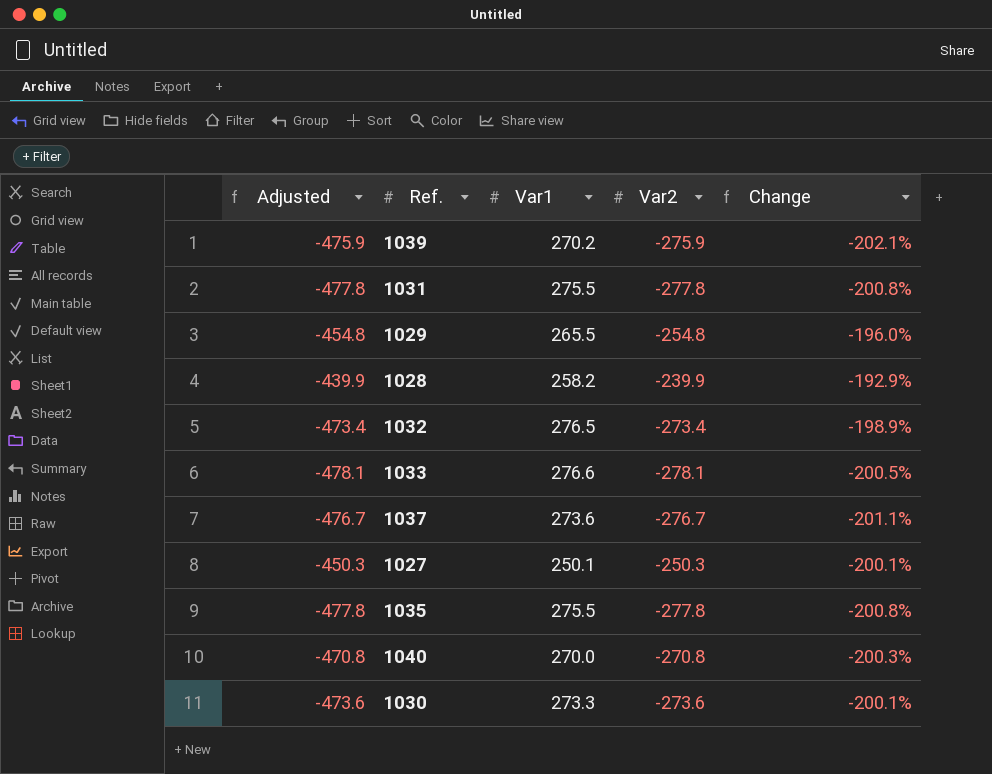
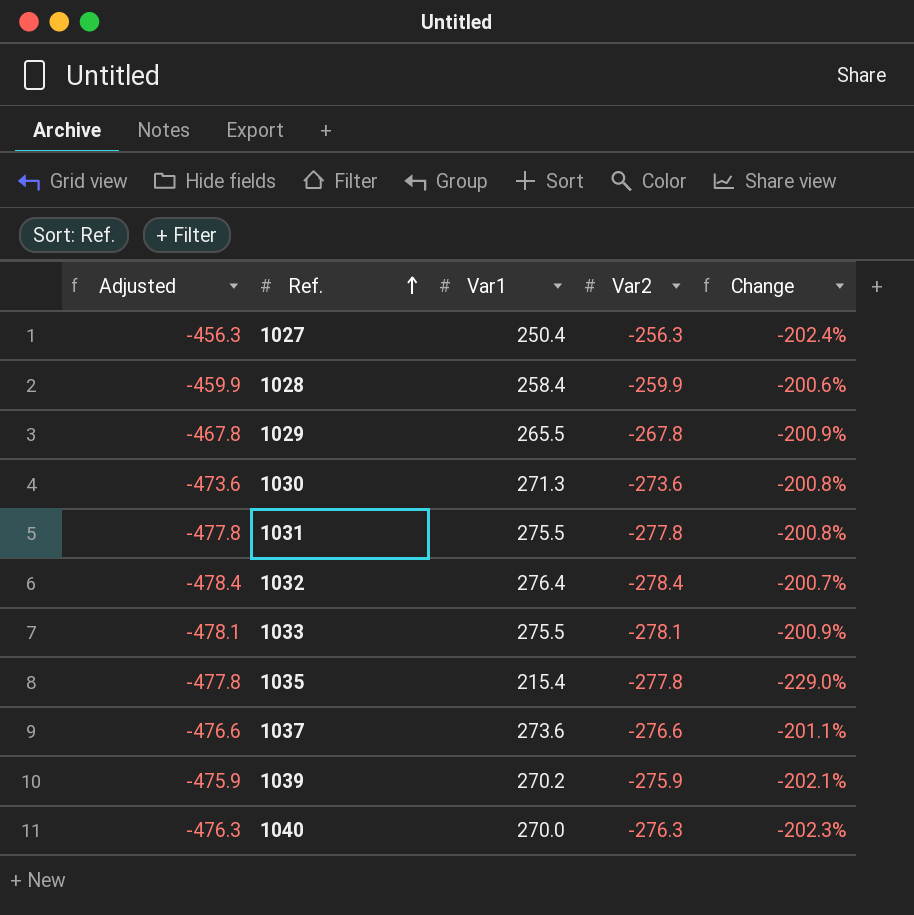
row order: none -> Ref. ascending
1027 | Adjusted: -450.3 -> -456.3
1027 | Var1: 250.1 -> 250.4
1027 | Var2: -250.3 -> -256.3
1027 | Change: -200.1% -> -202.4%
1028 | Adjusted: -439.9 -> -459.9
1028 | Var1: 258.2 -> 258.4
1028 | Var2: -239.9 -> -259.9
1028 | Change: -192.9% -> -200.6%
1029 | Adjusted: -454.8 -> -467.8
1029 | Var2: -254.8 -> -267.8
1029 | Change: -196.0% -> -200.9%
1030 | Var1: 273.3 -> 271.3
1030 | Change: -200.1% -> -200.8%
1032 | Adjusted: -473.4 -> -478.4
1032 | Var1: 276.5 -> 276.4
1032 | Var2: -273.4 -> -278.4
1032 | Change: -198.9% -> -200.7%
1033 | Var1: 276.6 -> 275.5
1033 | Change: -200.5% -> -200.9%
1035 | Var1: 275.5 -> 215.4
1035 | Change: -200.8% -> -229.0%
1037 | Adjusted: -476.7 -> -476.6
1037 | Var2: -276.7 -> -276.6
1040 | Adjusted: -470.8 -> -476.3
1040 | Var2: -270.8 -> -276.3
1040 | Change: -200.3% -> -202.3%

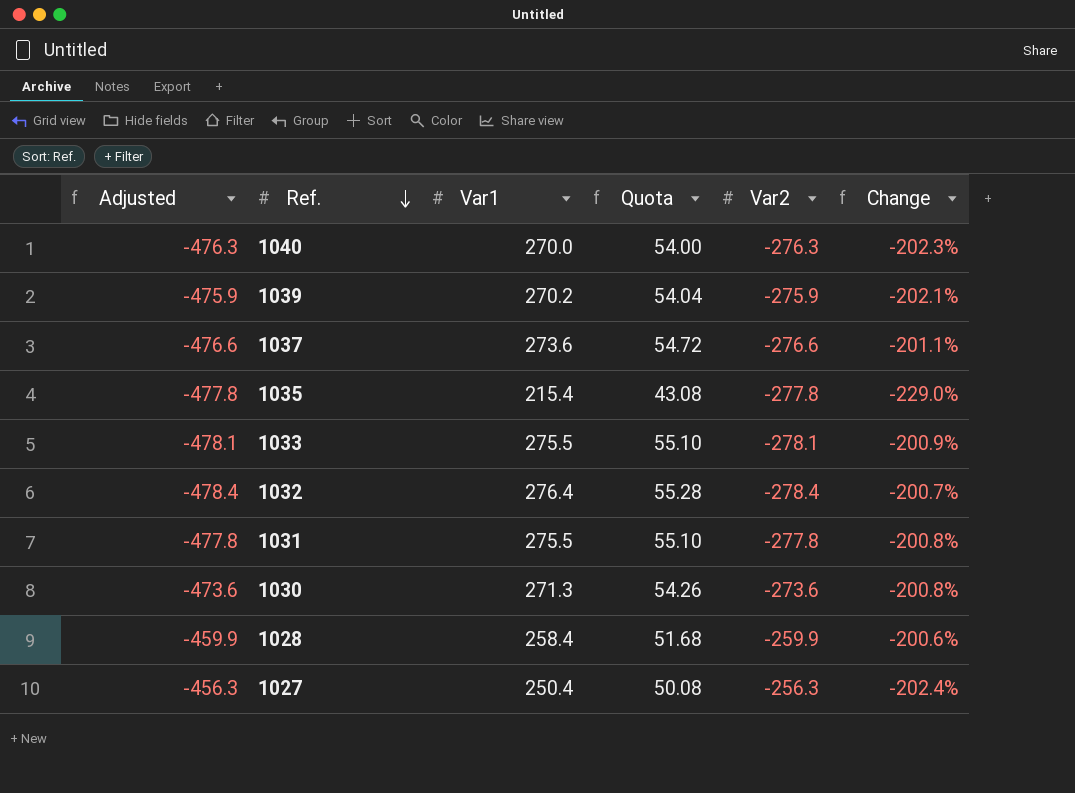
row order: Ref. ascending -> Ref. descending
column Quota | formula: none -> [Var1] * 0.2
row 1029: -467.8 | 265.5 | -267.8 | -200.9% -> none

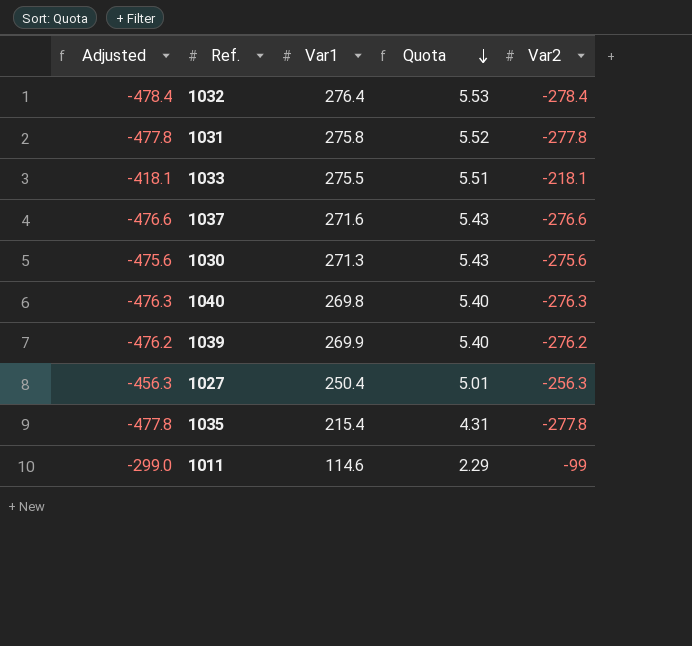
row order: Ref. descending -> Quota descending
column Change | formula: ([Var2] - [Var1]) / [Var1] -> none
column Quota | formula: [Var1] * 0.2 -> [Var1] * 0.02
row 1028: -459.9 | 258.4 | 51.68 | -259.9 | -200.6% -> none
1031 | Var1: 275.5 -> 275.8
1033 | Adjusted: -478.1 -> -418.1
1033 | Var2: -278.1 -> -218.1
1037 | Var1: 273.6 -> 271.6
1030 | Adjusted: -473.6 -> -475.6
1030 | Var2: -273.6 -> -275.6
1040 | Var1: 270.0 -> 269.8
1039 | Adjusted: -475.9 -> -476.2
1039 | Var1: 270.2 -> 269.9
1039 | Var2: -275.9 -> -276.2
row 1011: none -> -299.0 | 114.6 | 2.29 | -99

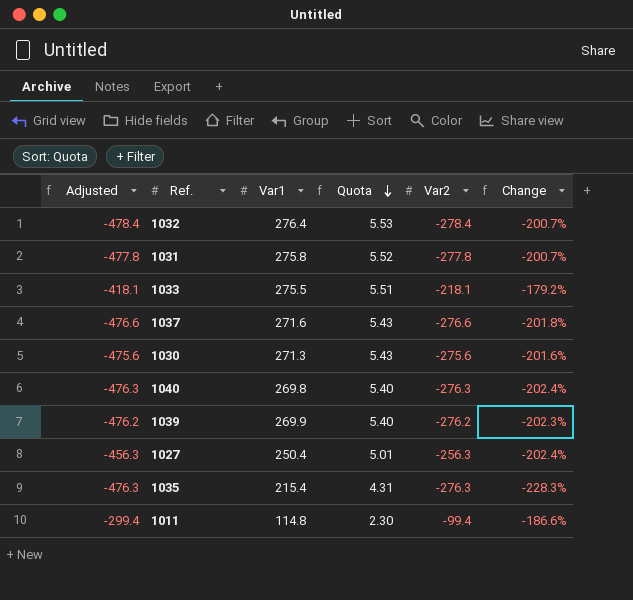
column Change | formula: none -> ([Var2] - [Var1]) / [Var1]
1035 | Adjusted: -477.8 -> -476.3
1035 | Var2: -277.8 -> -276.3
1011 | Adjusted: -299.0 -> -299.4
1011 | Var1: 114.6 -> 114.8
1011 | Quota: 2.29 -> 2.30
1011 | Var2: -99 -> -99.4

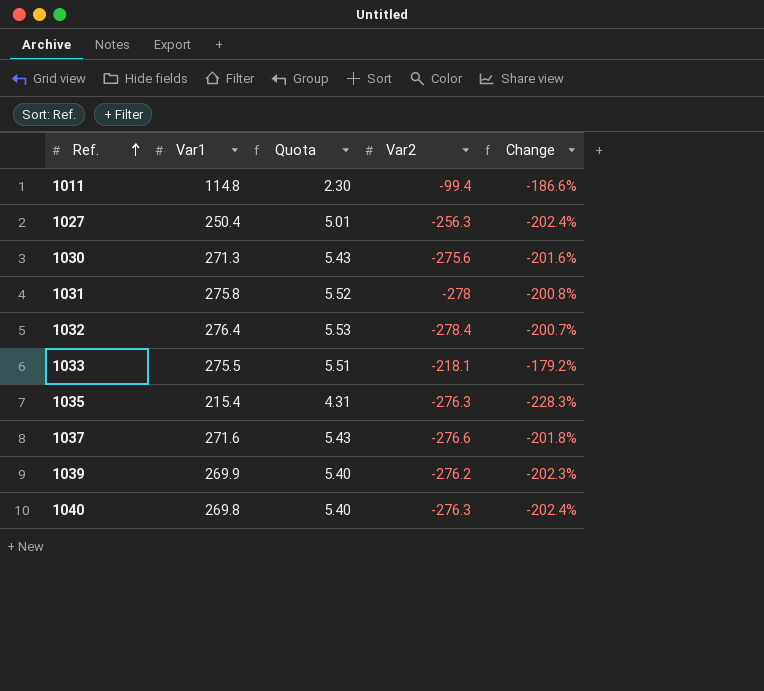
row order: Quota descending -> Ref. ascending
column Adjusted | formula: [Var2] - 200 -> none
1031 | Var2: -277.8 -> -278
1031 | Change: -200.7% -> -200.8%

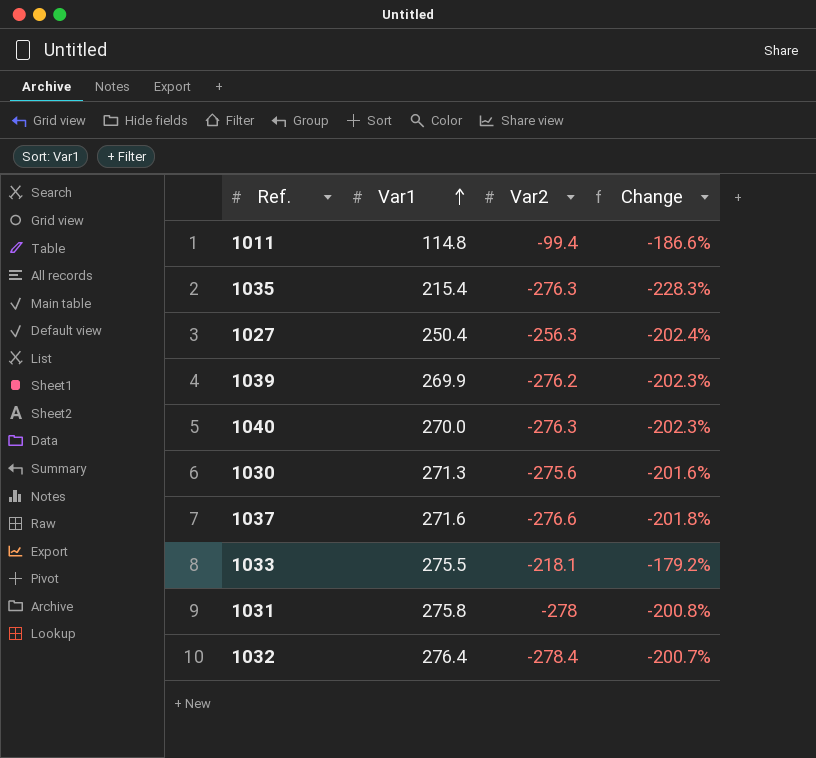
row order: Ref. ascending -> Var1 ascending
column Quota | formula: [Var1] * 0.02 -> none
1040 | Var1: 269.8 -> 270.0
1040 | Change: -202.4% -> -202.3%

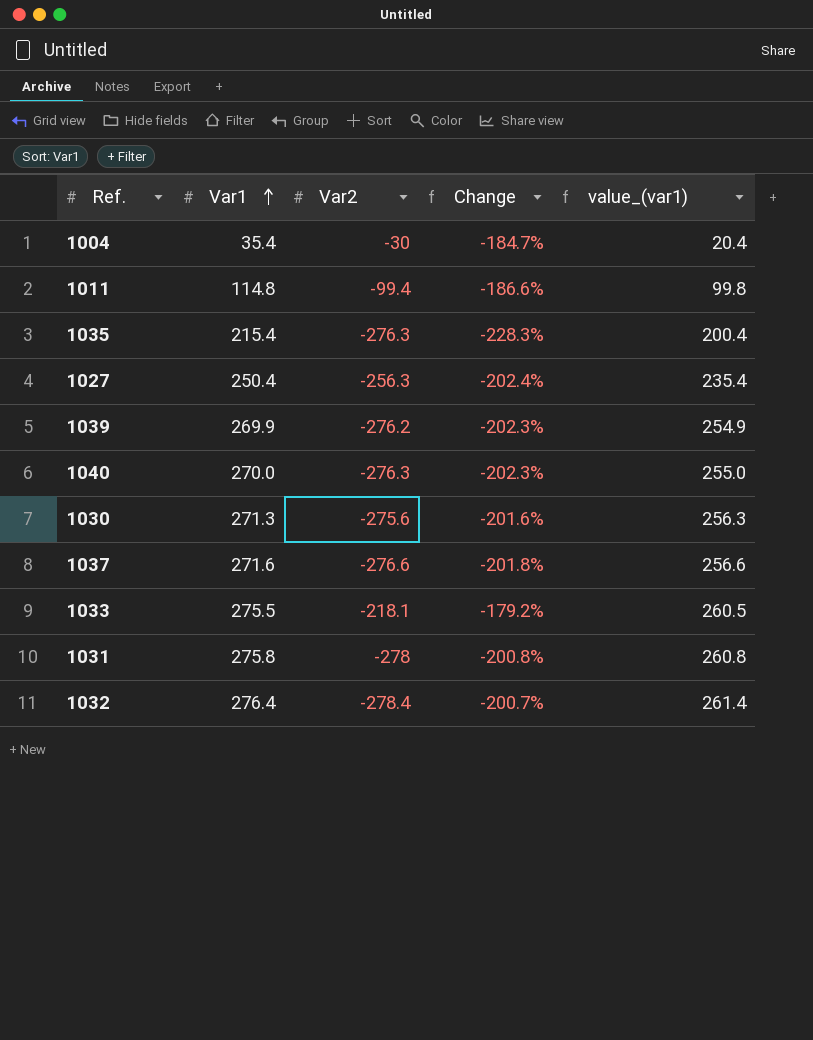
column value_(var1) | formula: none -> [Var1] - 15
row 1004: none -> 35.4 | -30 | -184.7% | 20.4

